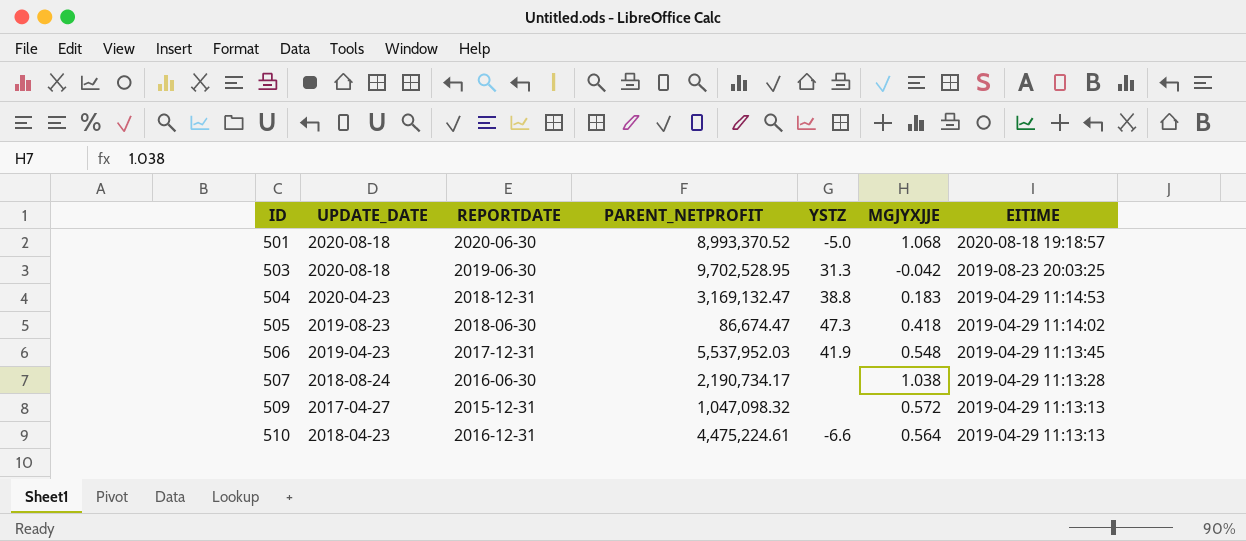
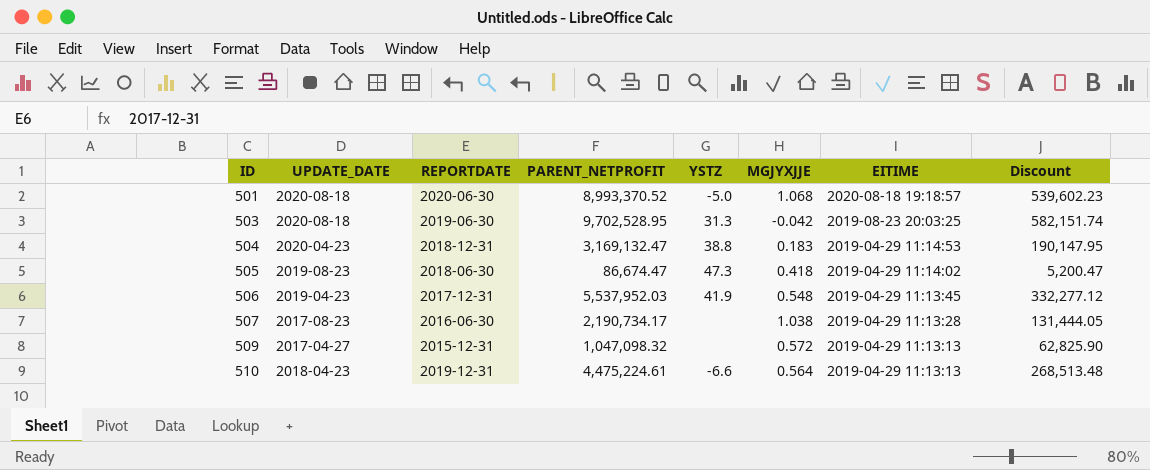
column Discount | formula: none -> [PARENT_NETPROFIT] * 0.06
507 | UPDATE_DATE: 2018-08-24 -> 2017-08-23
510 | REPORTDATE: 2016-12-31 -> 2019-12-31

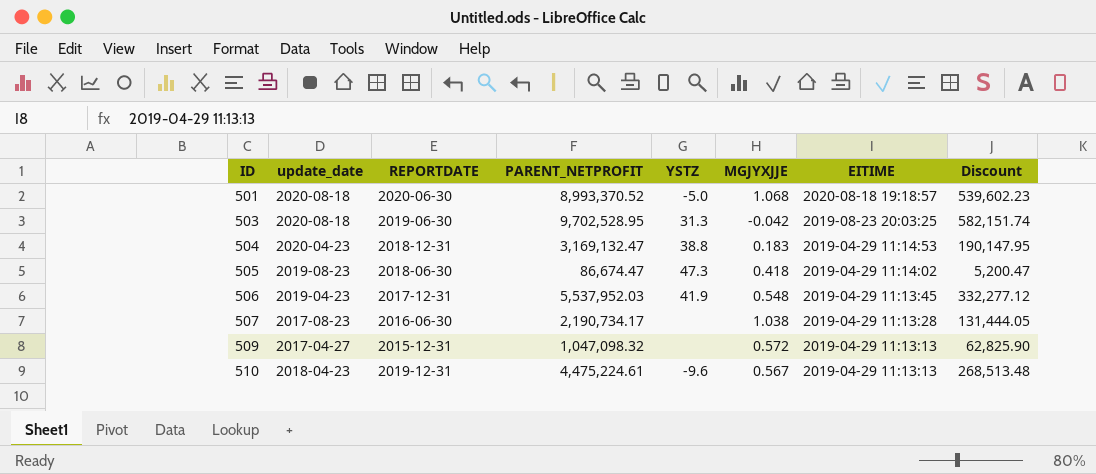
column name: UPDATE_DATE -> update_date
510 | YSTZ: -6.6 -> -9.6
510 | MGJYXJJE: 0.564 -> 0.567

